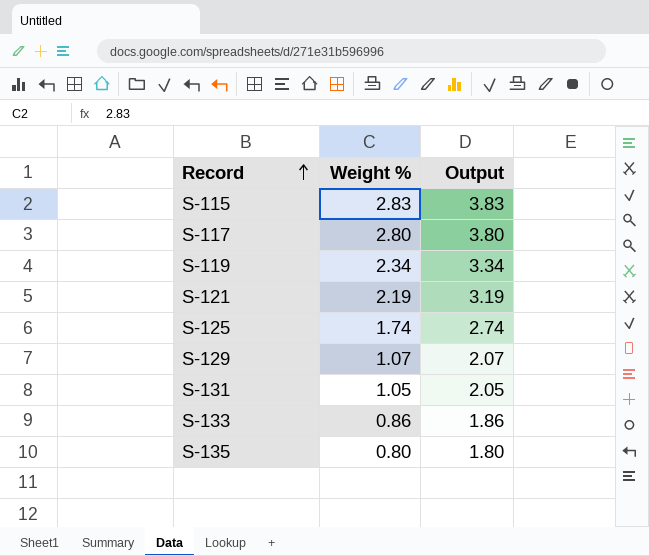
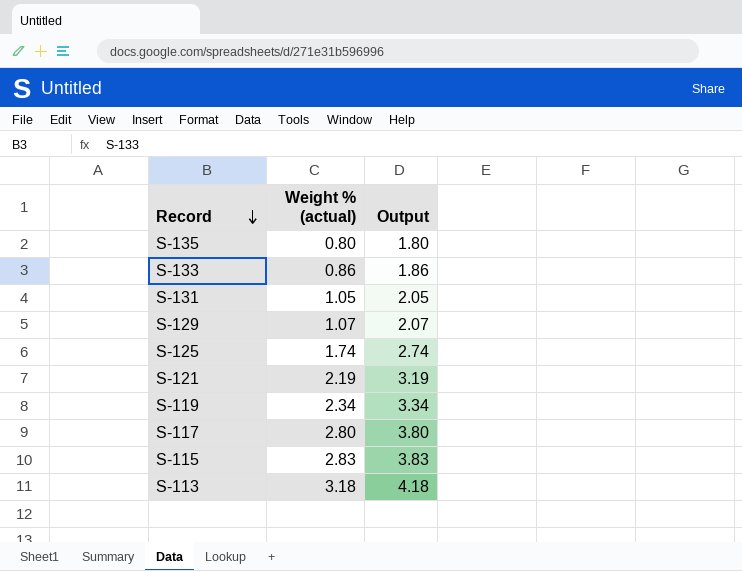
row order: Record ascending -> Record descending
column name: Weight % -> Weight % (actual)
row S-113: none -> 3.18 | 4.18

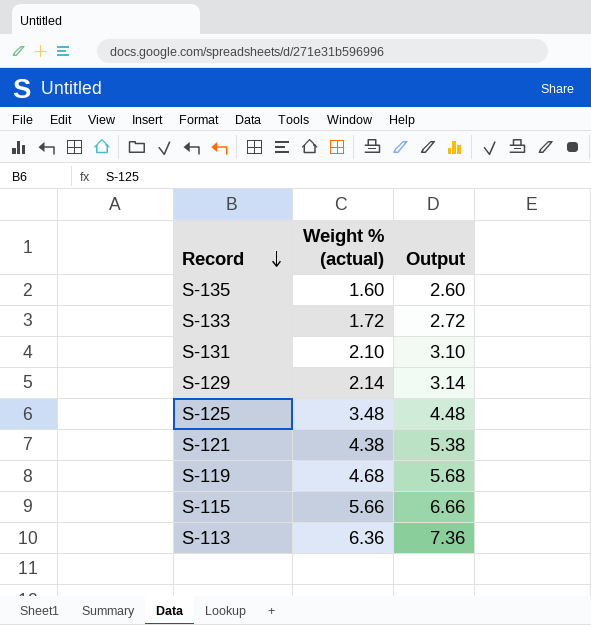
row S-117: 2.80 | 3.80 -> none
S-135 | Weight % (actual): 0.80 -> 1.60
S-135 | Output: 1.80 -> 2.60
S-133 | Weight % (actual): 0.86 -> 1.72
S-133 | Output: 1.86 -> 2.72
S-131 | Weight % (actual): 1.05 -> 2.10
S-131 | Output: 2.05 -> 3.10
S-129 | Weight % (actual): 1.07 -> 2.14
S-129 | Output: 2.07 -> 3.14
S-125 | Weight % (actual): 1.74 -> 3.48
S-125 | Output: 2.74 -> 4.48
S-121 | Weight % (actual): 2.19 -> 4.38
S-121 | Output: 3.19 -> 5.38
S-119 | Weight % (actual): 2.34 -> 4.68
S-119 | Output: 3.34 -> 5.68
S-115 | Weight % (actual): 2.83 -> 5.66
S-115 | Output: 3.83 -> 6.66
S-113 | Weight % (actual): 3.18 -> 6.36
S-113 | Output: 4.18 -> 7.36

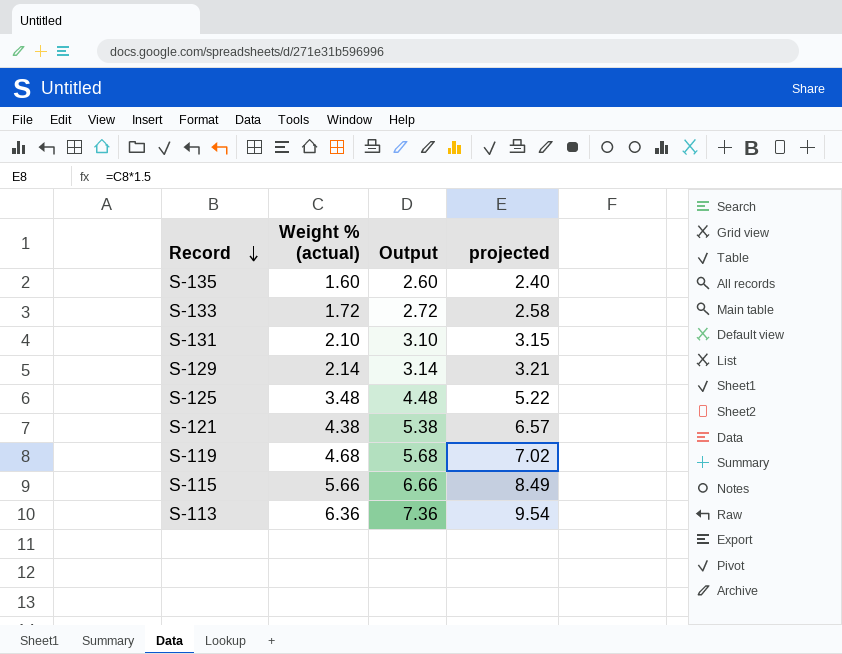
column projected | formula: none -> [Weight % (actual)] * 1.5

